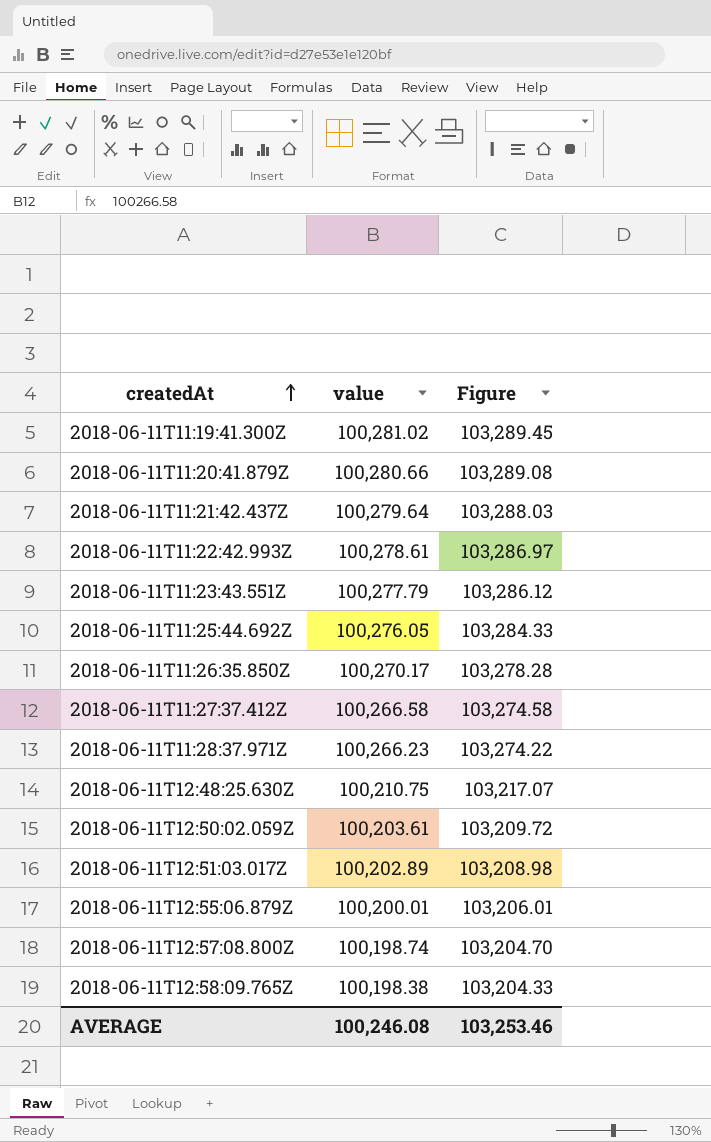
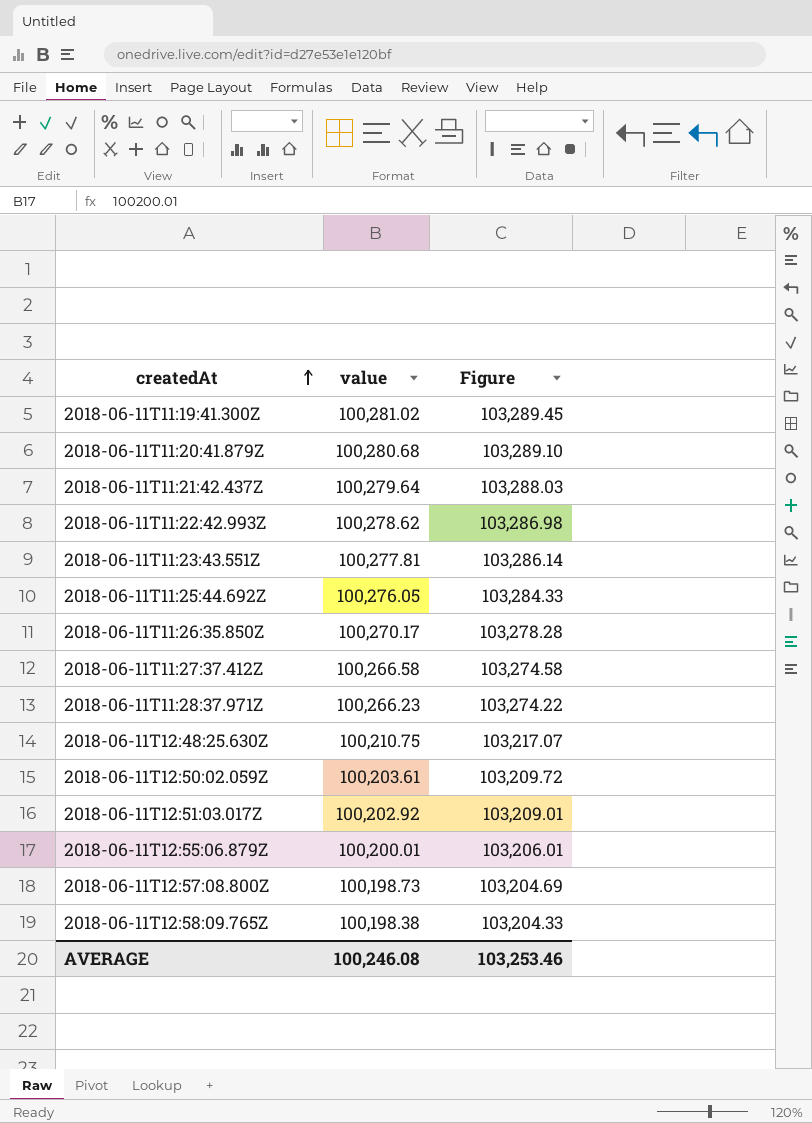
2018-06-11T11:20:41.879Z | value: 100,280.66 -> 100,280.68
2018-06-11T11:20:41.879Z | Figure: 103,289.08 -> 103,289.10
2018-06-11T11:22:42.993Z | value: 100,278.61 -> 100,278.62
2018-06-11T11:22:42.993Z | Figure: 103,286.97 -> 103,286.98
2018-06-11T11:23:43.551Z | value: 100,277.79 -> 100,277.81
2018-06-11T11:23:43.551Z | Figure: 103,286.12 -> 103,286.14
2018-06-11T12:51:03.017Z | value: 100,202.89 -> 100,202.92
2018-06-11T12:51:03.017Z | Figure: 103,208.98 -> 103,209.01
2018-06-11T12:57:08.800Z | value: 100,198.74 -> 100,198.73
2018-06-11T12:57:08.800Z | Figure: 103,204.70 -> 103,204.69

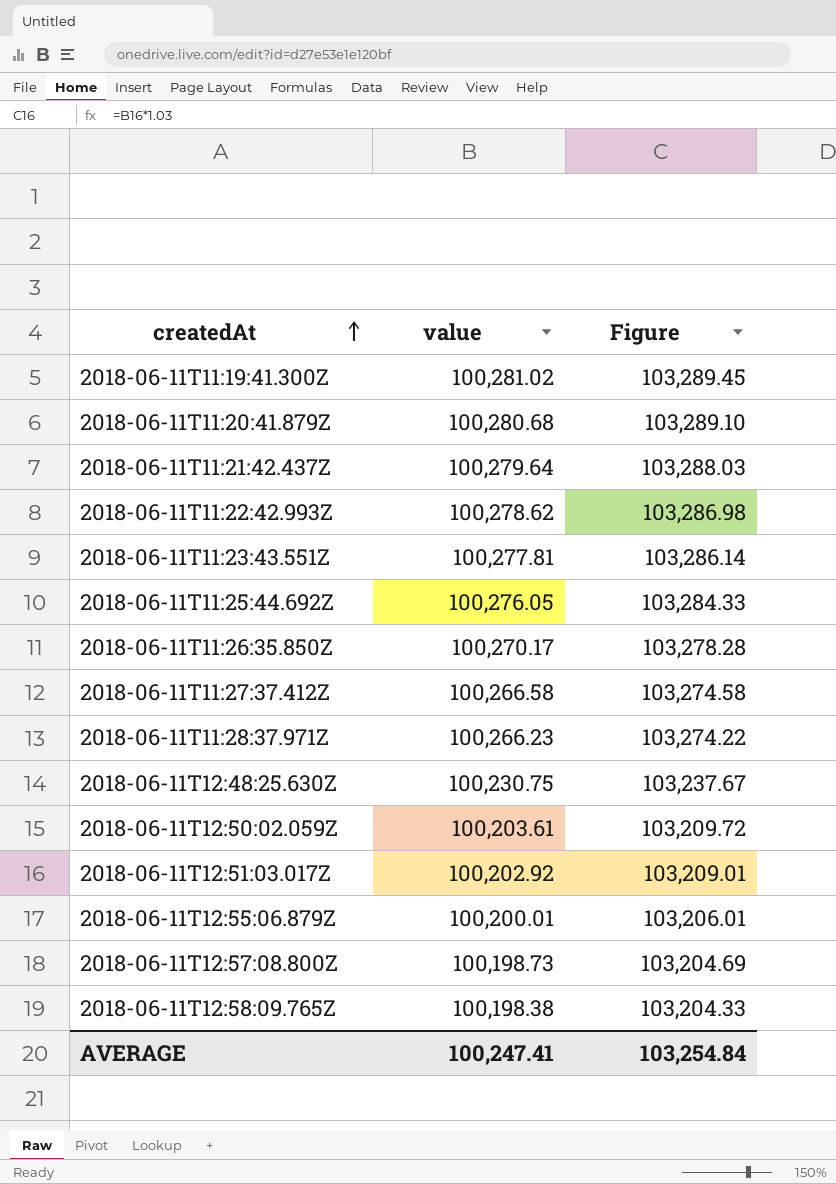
2018-06-11T12:48:25.630Z | value: 100,210.75 -> 100,230.75
2018-06-11T12:48:25.630Z | Figure: 103,217.07 -> 103,237.67
AVERAGE | value: 100,246.08 -> 100,247.41
AVERAGE | Figure: 103,253.46 -> 103,254.84

